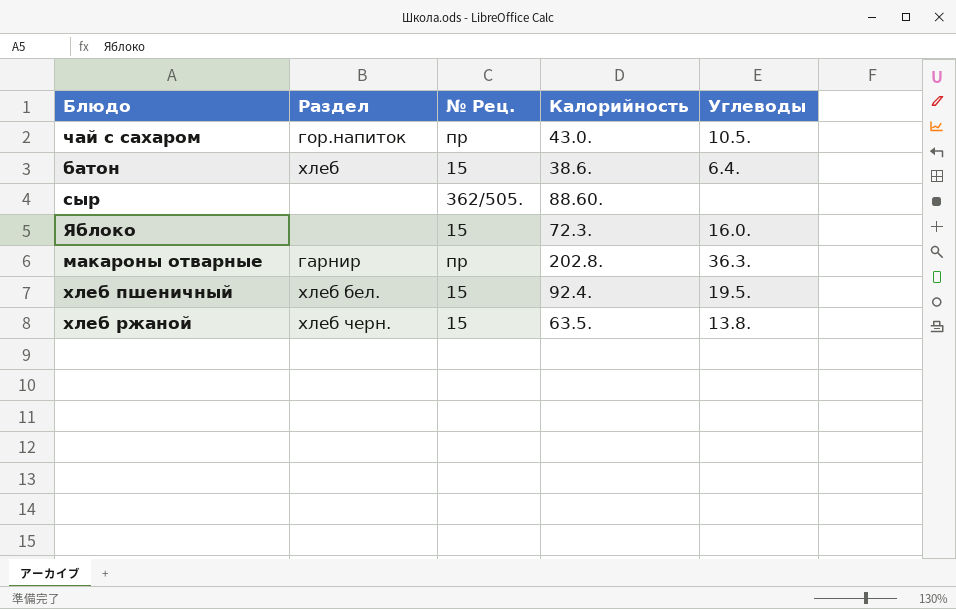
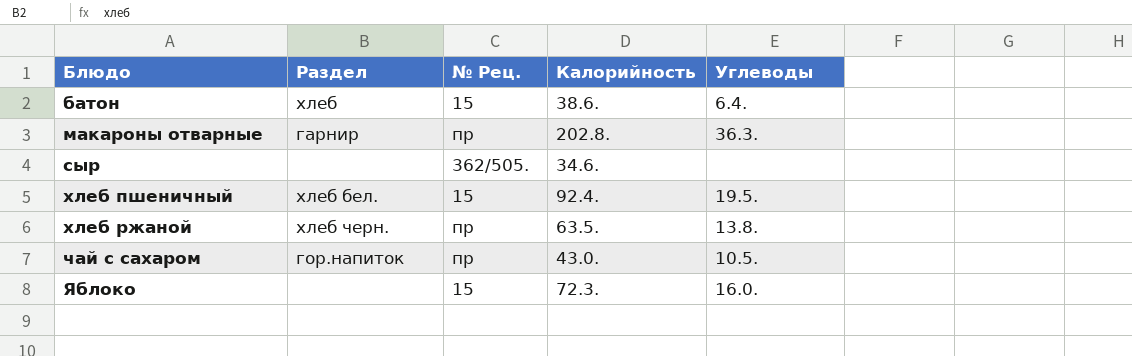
row order: none -> Блюдо ascending
сыр | Калорийность: 88.60. -> 34.6.
хлеб ржаной | № Рец.: 15 -> пр

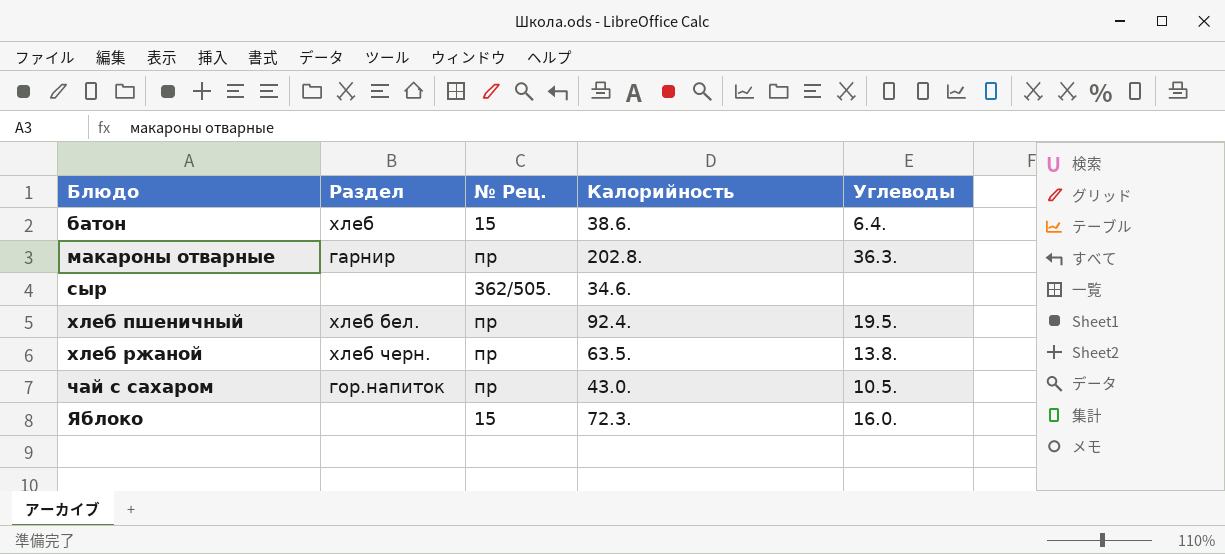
хлеб пшеничный | № Рец.: 15 -> пр

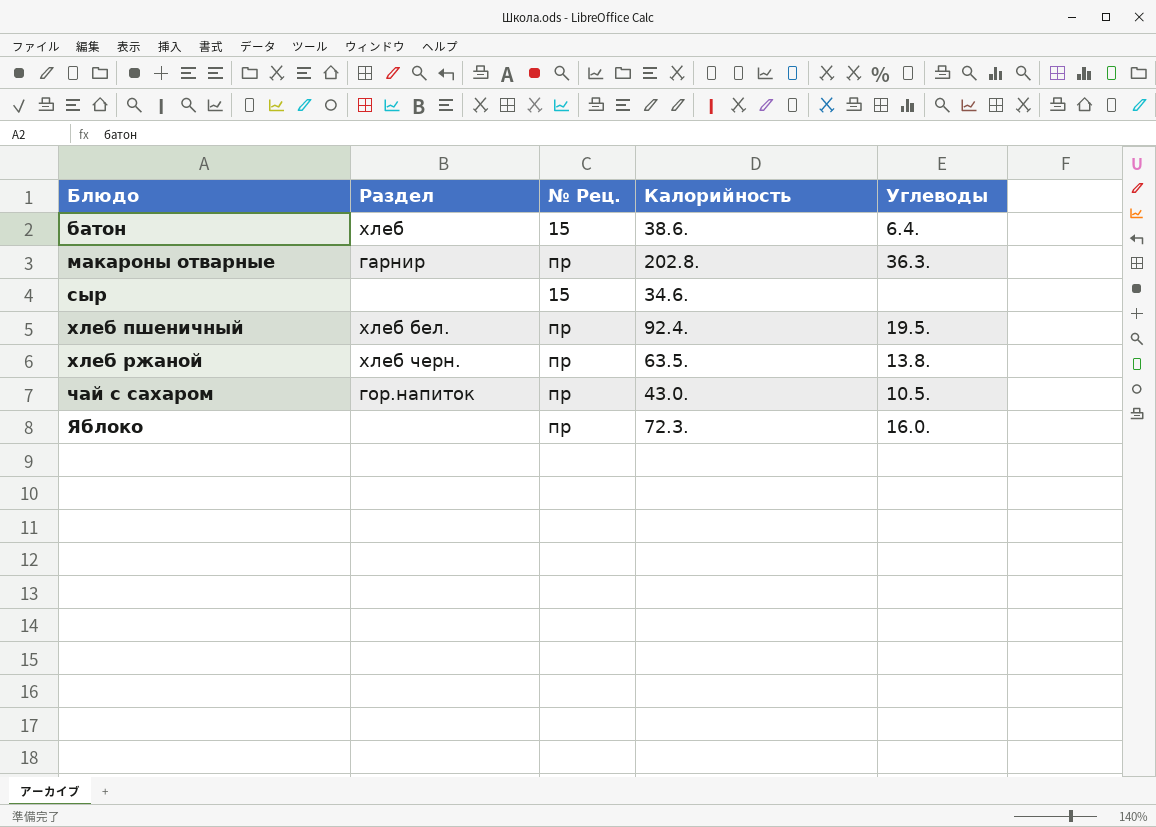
сыр | № Рец.: 362/505. -> 15
Яблоко | № Рец.: 15 -> пр

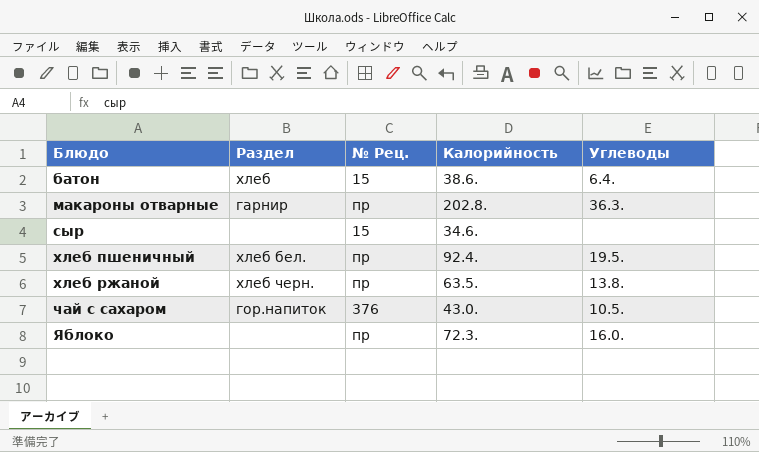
чай с сахаром | № Рец.: пр -> 376

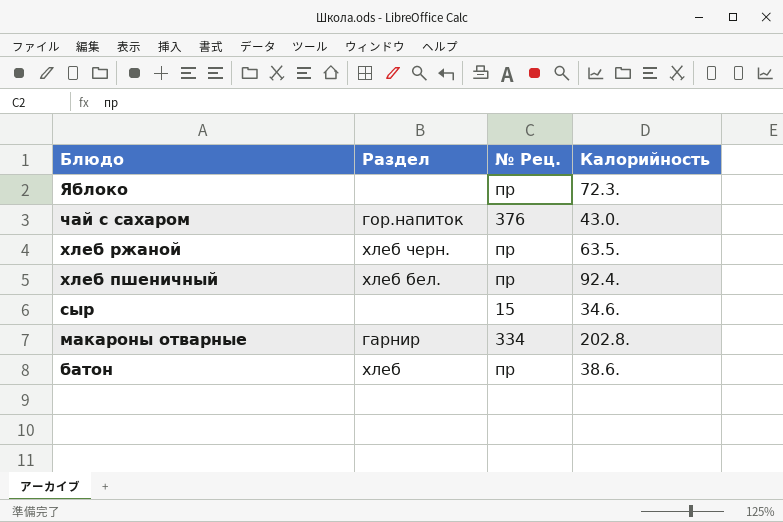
row order: Блюдо ascending -> Блюдо descending
column Углеводы | position: 5 -> none
макароны отварные | № Рец.: пр -> 334
батон | № Рец.: 15 -> пр

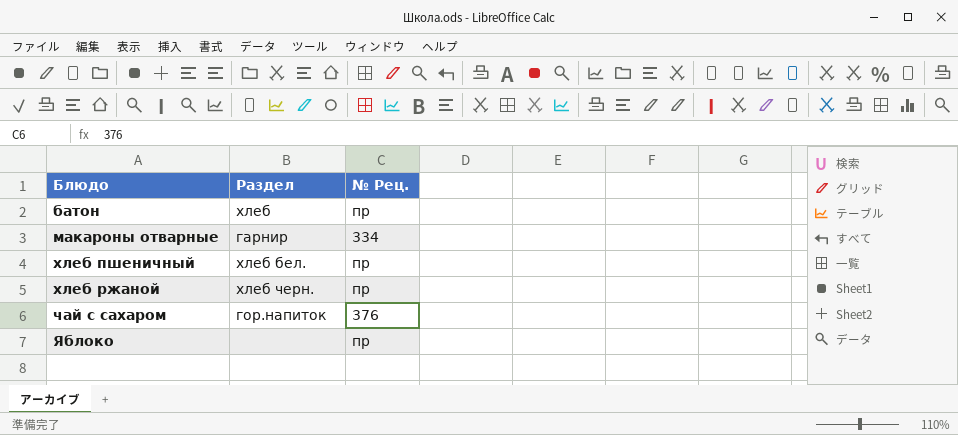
row order: Блюдо descending -> Блюдо ascending
column Калорийность | position: 4 -> none
row сыр: none | 15 | 34.6. -> none

